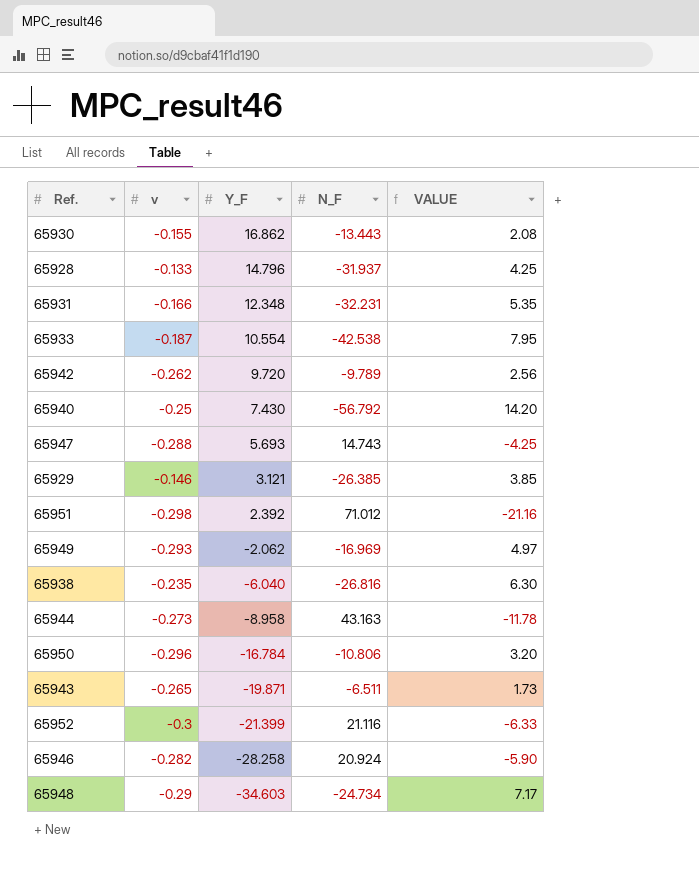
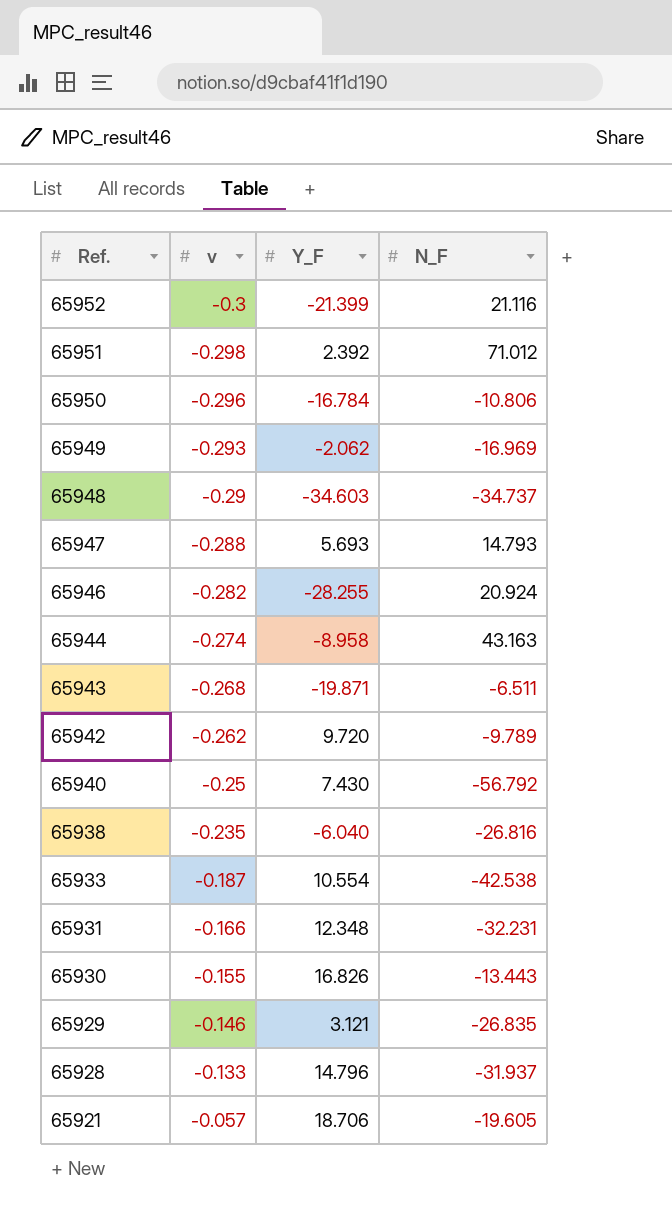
row order: Y_F descending -> Ref. descending
column VALUE | formula: [v] * [N_F] -> none
65948 | N_F: -24.734 -> -34.737
65947 | N_F: 14.743 -> 14.793
65946 | Y_F: -28.258 -> -28.255
65944 | v: -0.273 -> -0.274
65943 | v: -0.265 -> -0.268
65930 | Y_F: 16.862 -> 16.826
65929 | N_F: -26.385 -> -26.835
row 65921: none -> -0.057 | 18.706 | -19.605

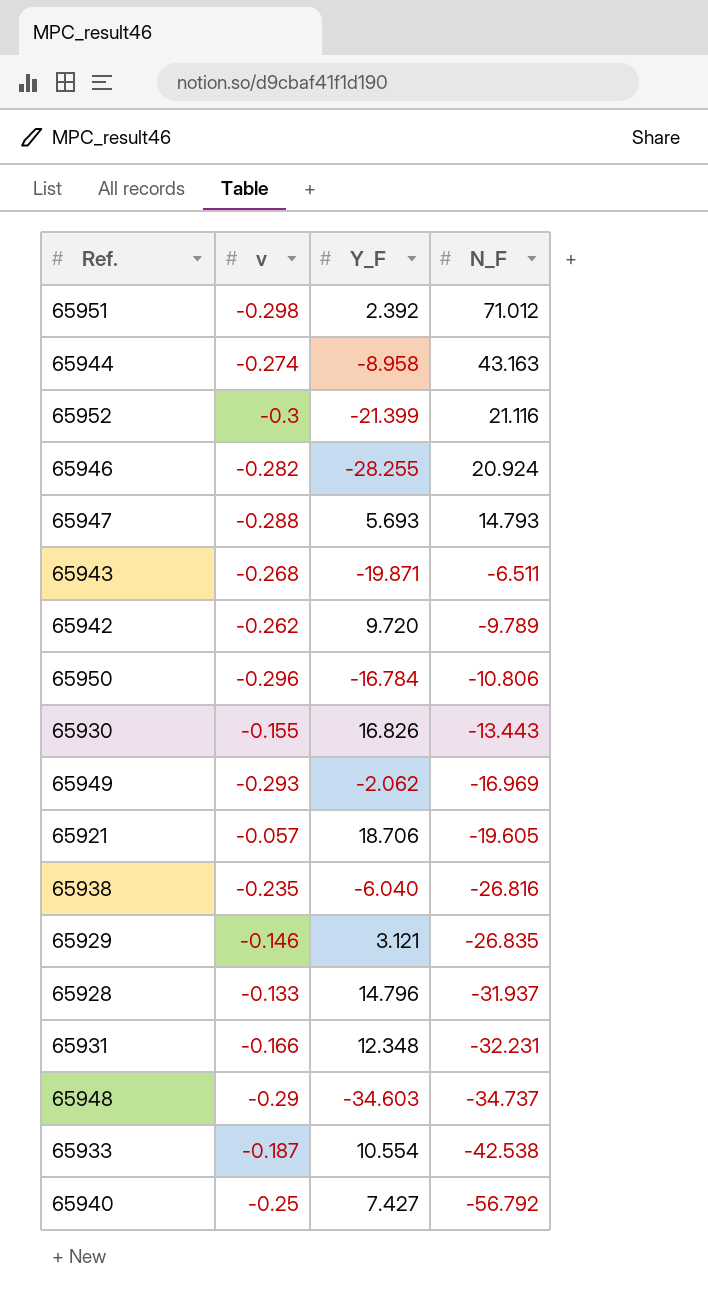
row order: Ref. descending -> N_F descending
65940 | Y_F: 7.430 -> 7.427

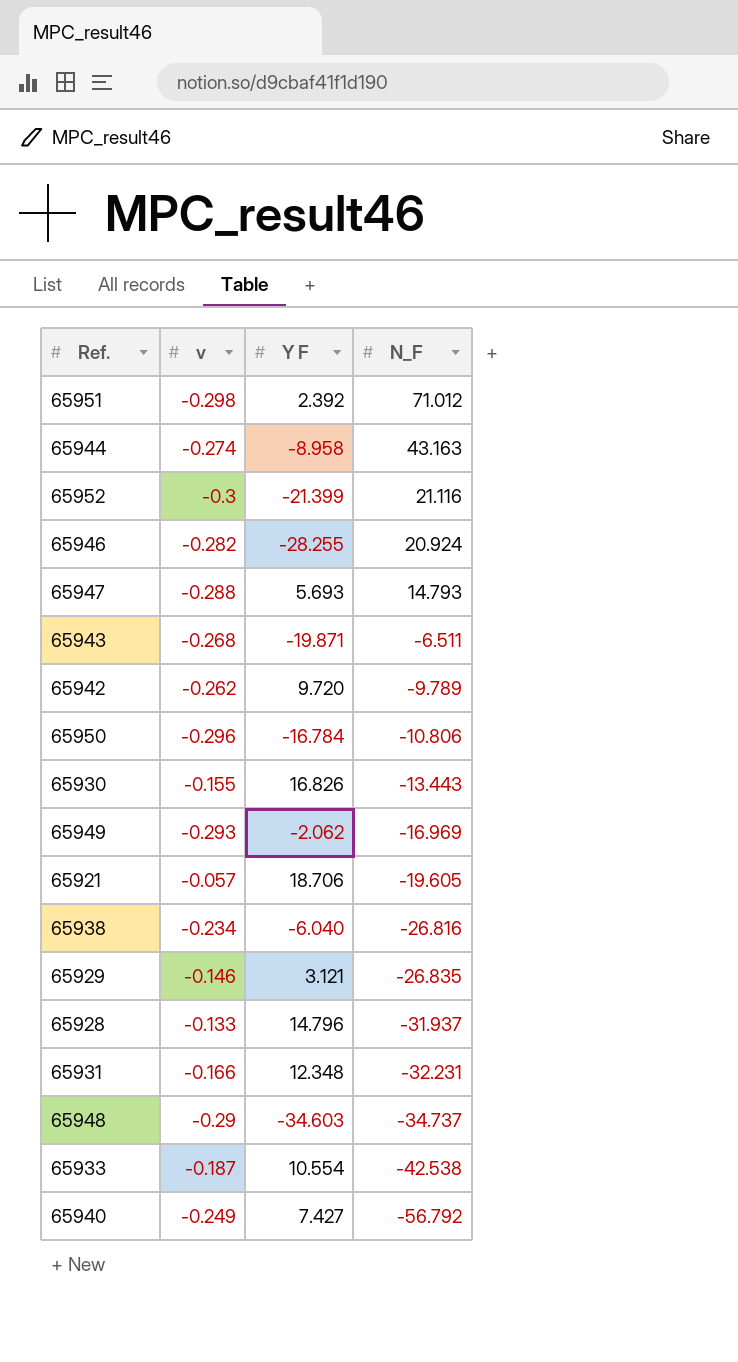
column name: Y_F -> Y F
65938 | v: -0.235 -> -0.234
65940 | v: -0.25 -> -0.249

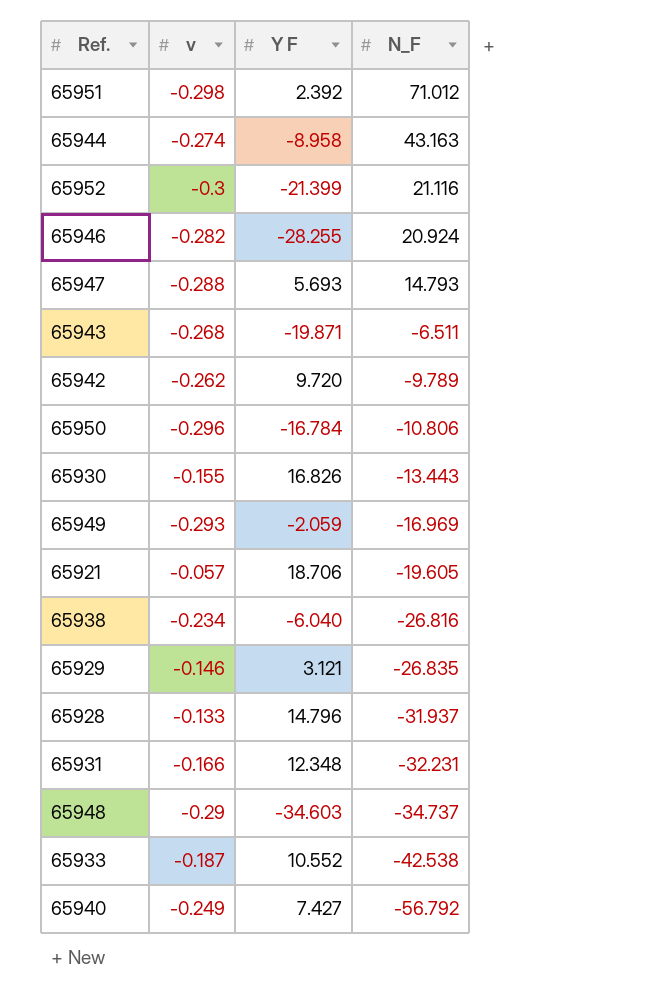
65949 | Y F: -2.062 -> -2.059
65933 | Y F: 10.554 -> 10.552

